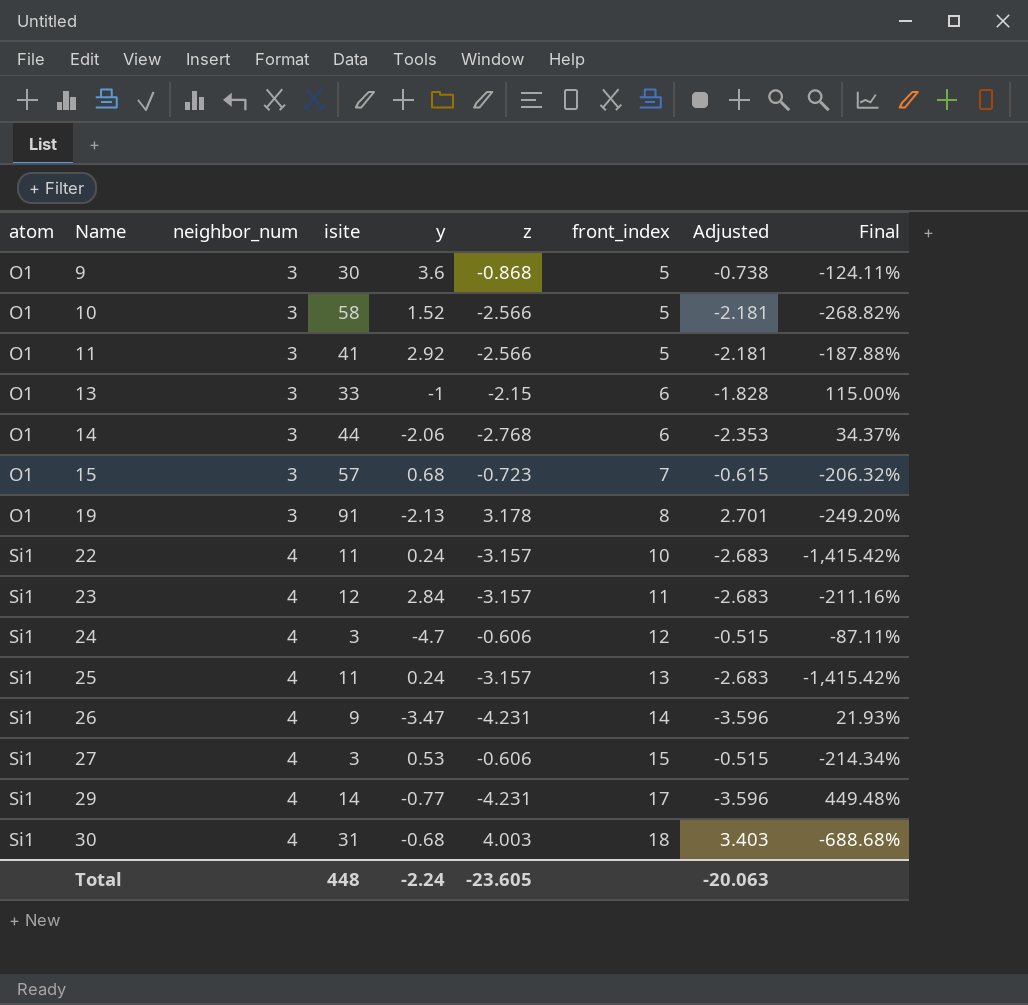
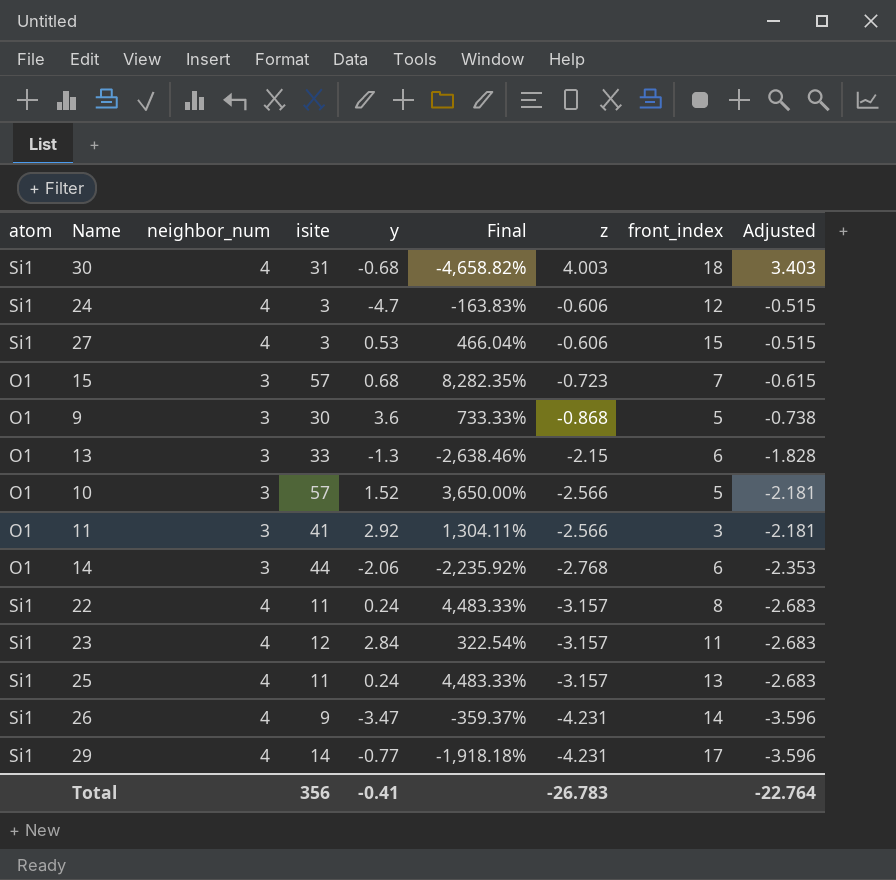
row order: atom ascending -> z descending
column Final | formula: ([z] - [y]) / [y] -> ([isite] - [y]) / [y]
column Final | position: 9 -> 6
row 19: O1 | 3 | 91 | -2.13 | 3.178 | 8 | 2.701 | -249.20% -> none
13 | y: -1 -> -1.3
10 | isite: 58 -> 57
11 | front_index: 5 -> 3
22 | front_index: 10 -> 8
Total | isite: 448 -> 356
Total | y: -2.24 -> -0.41
Total | z: -23.605 -> -26.783
Total | Adjusted: -20.063 -> -22.764

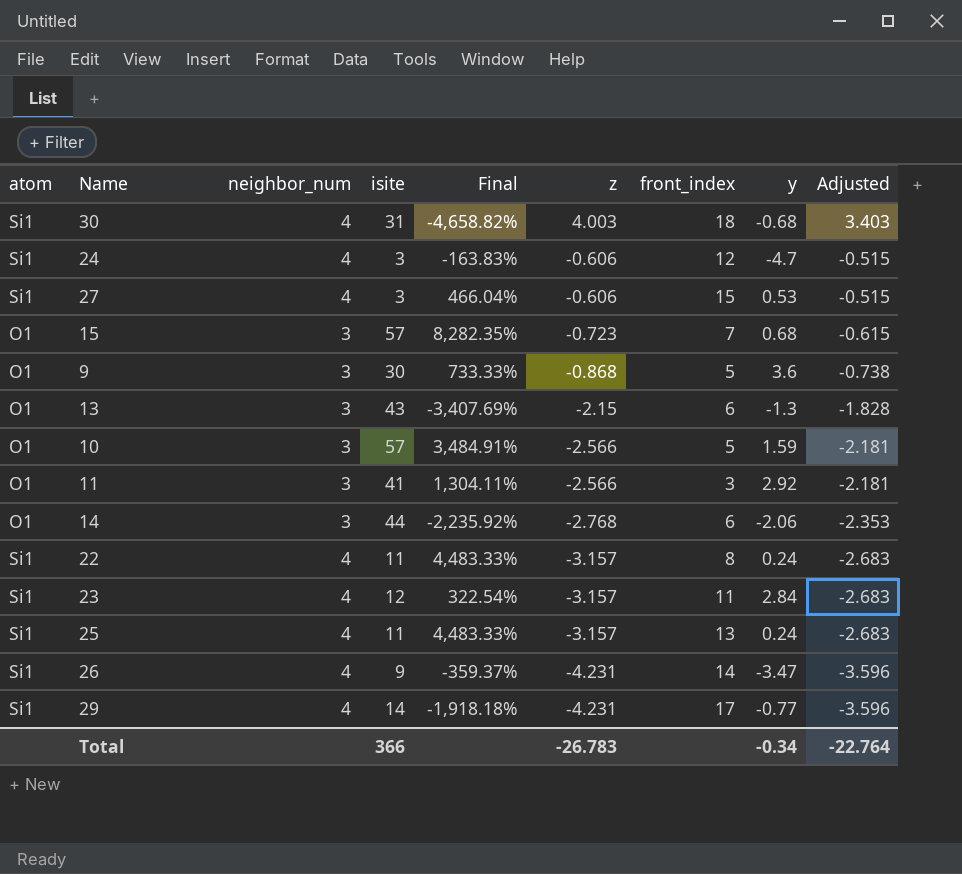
column y | position: 5 -> 8
13 | isite: 33 -> 43
13 | Final: -2,638.46% -> -3,407.69%
10 | Final: 3,650.00% -> 3,484.91%
10 | y: 1.52 -> 1.59
Total | isite: 356 -> 366
Total | y: -0.41 -> -0.34

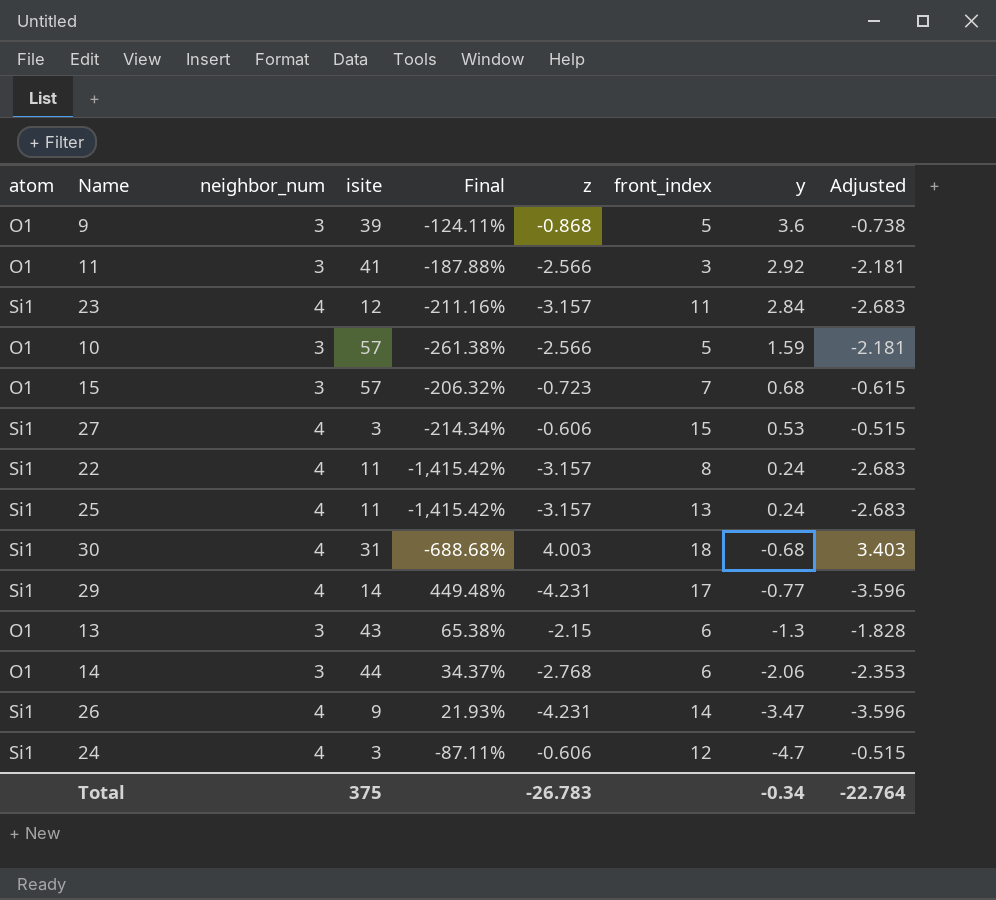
row order: z descending -> y descending
column Final | formula: ([isite] - [y]) / [y] -> ([z] - [y]) / [y]
9 | isite: 30 -> 39
Total | isite: 366 -> 375

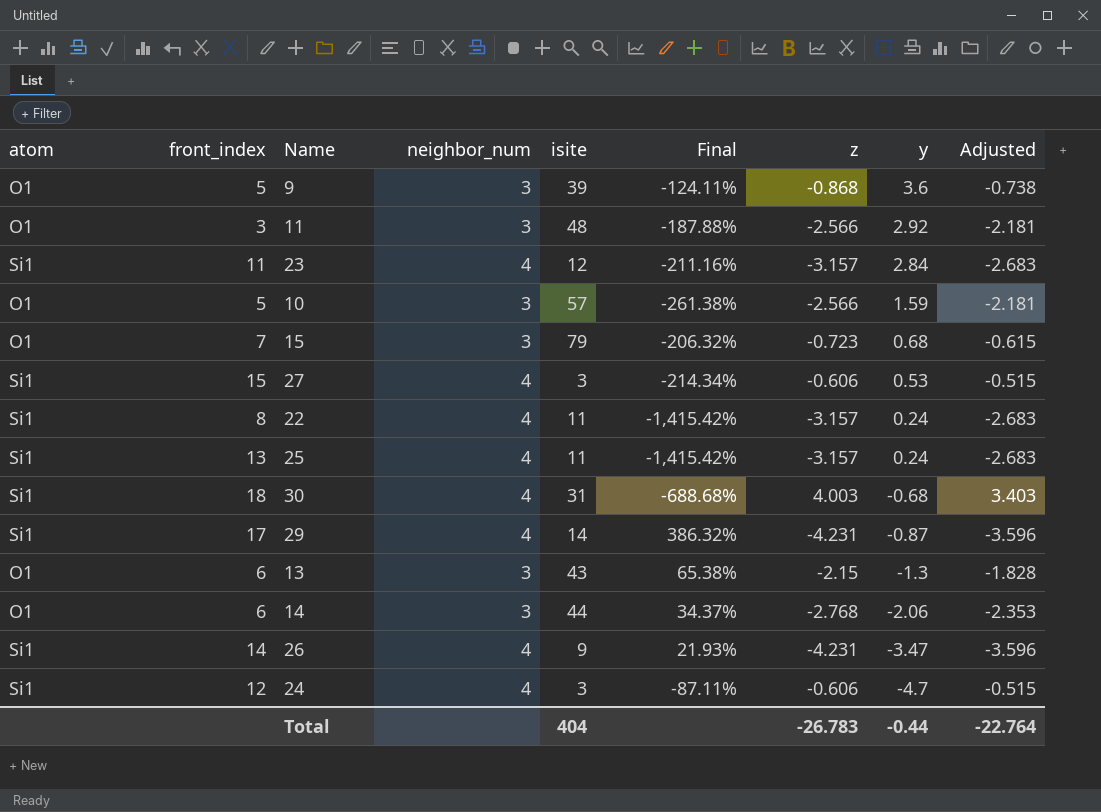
column front_index | position: 7 -> 2
11 | isite: 41 -> 48
15 | isite: 57 -> 79
29 | Final: 449.48% -> 386.32%
29 | y: -0.77 -> -0.87
Total | isite: 375 -> 404
Total | y: -0.34 -> -0.44

